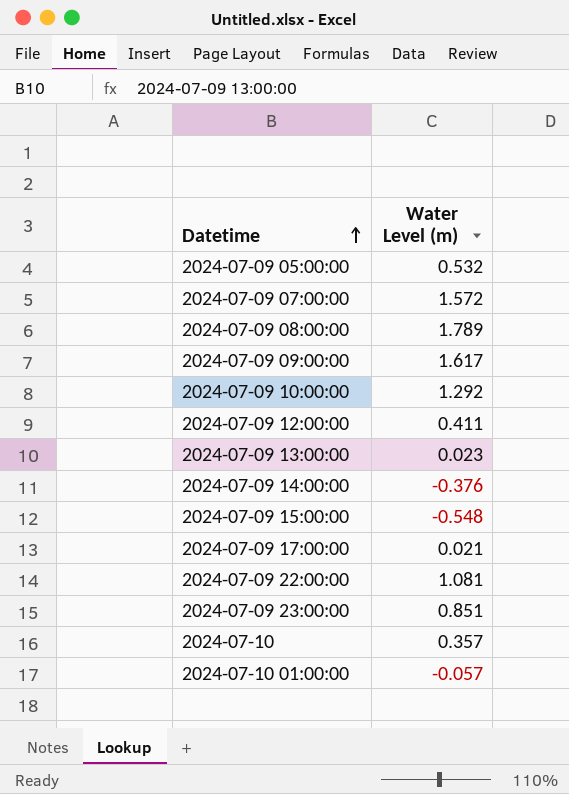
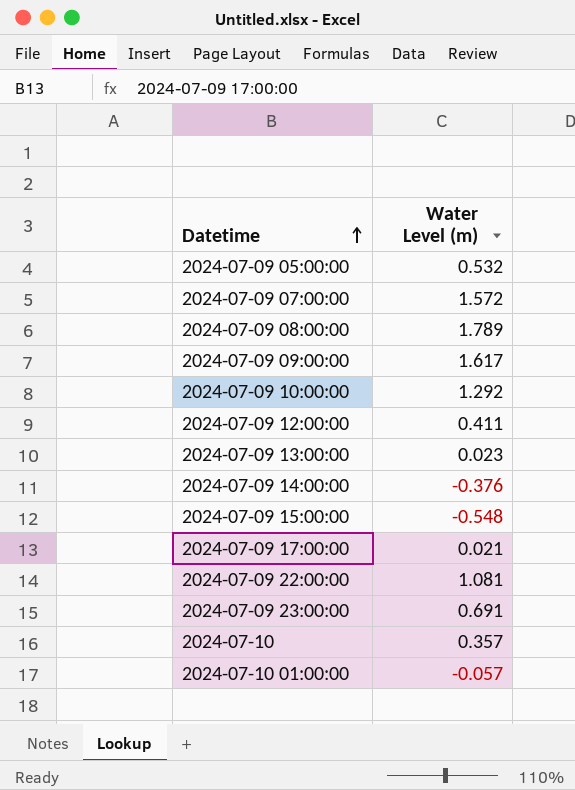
2024-07-09 23:00:00 | Water Level (m): 0.851 -> 0.691

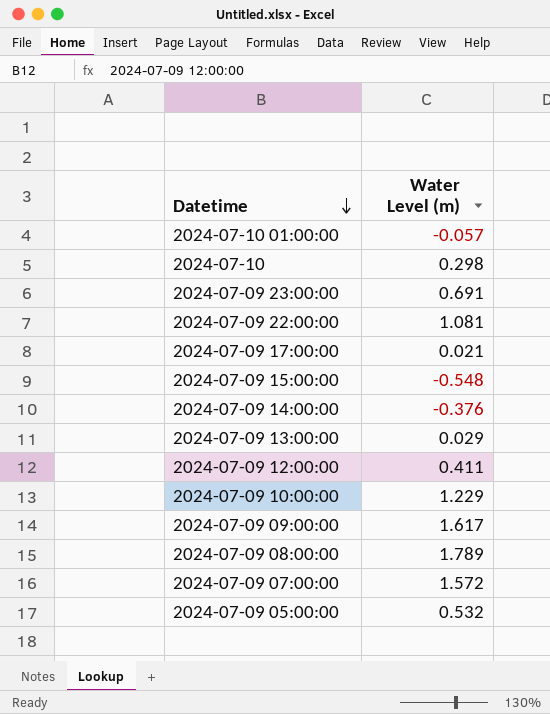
row order: Datetime ascending -> Datetime descending
2024-07-10 | Water Level (m): 0.357 -> 0.298
2024-07-09 13:00:00 | Water Level (m): 0.023 -> 0.029
2024-07-09 10:00:00 | Water Level (m): 1.292 -> 1.229

